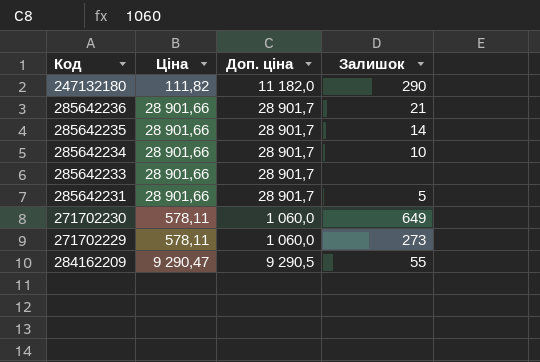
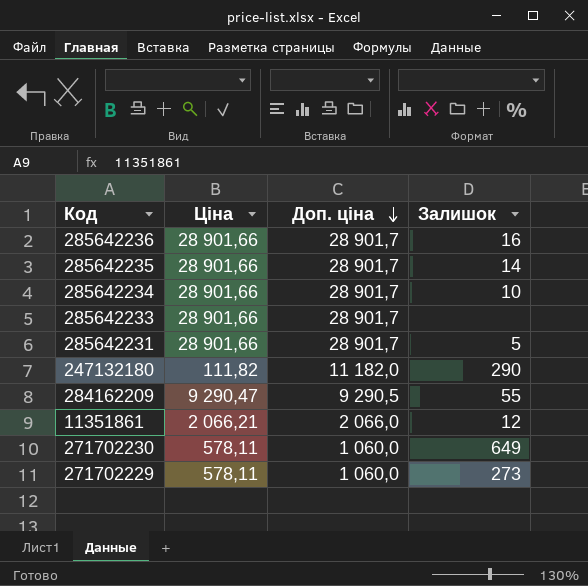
row order: none -> Доп. ціна descending
285642236 | Залишок: 21 -> 16
row 11351861: none -> 2 066,21 | 2 066,0 | 12

